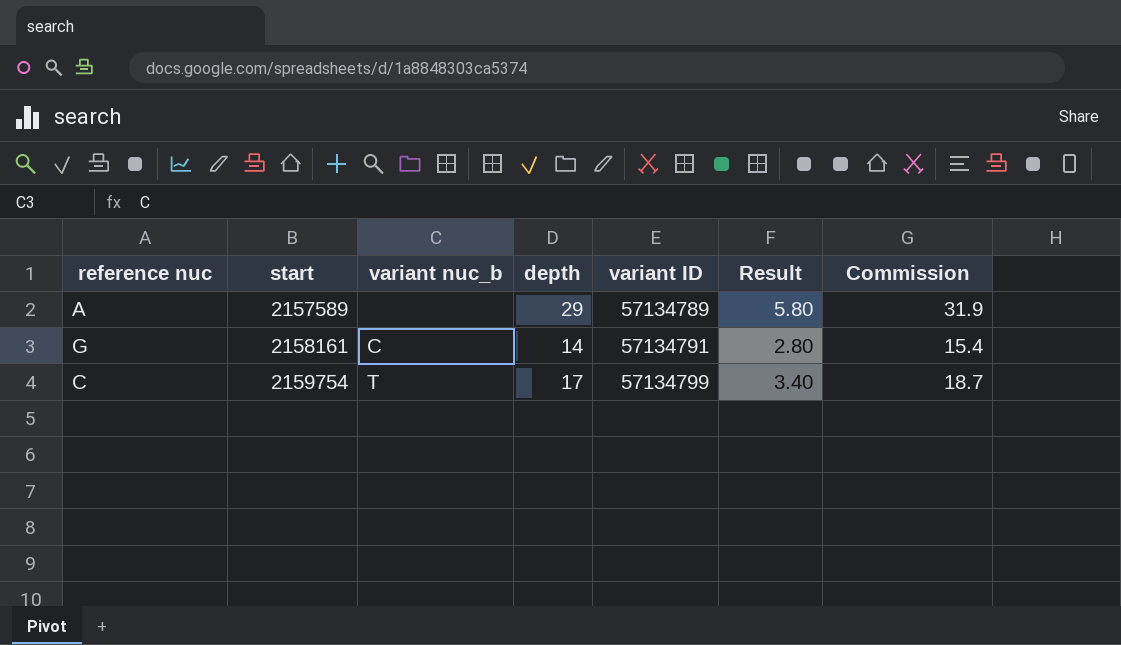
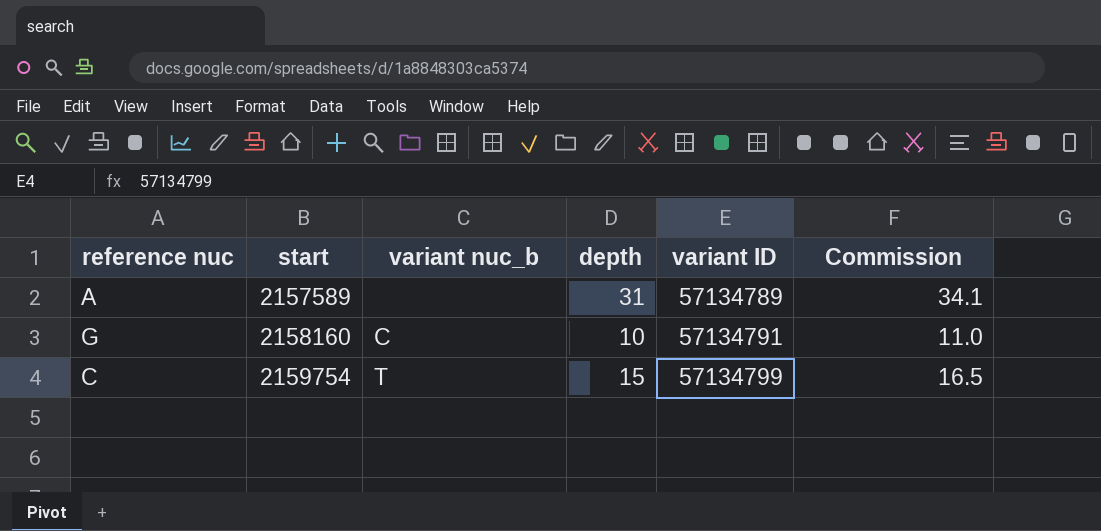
column Result | formula: [depth] * 0.2 -> none
A | depth: 29 -> 31
A | Commission: 31.9 -> 34.1
G | start: 2158161 -> 2158160
G | depth: 14 -> 10
G | Commission: 15.4 -> 11.0
C | depth: 17 -> 15
C | Commission: 18.7 -> 16.5

